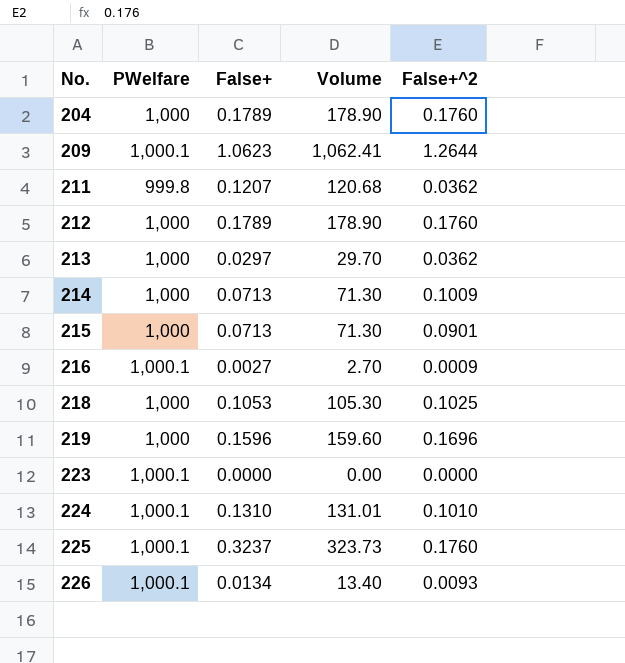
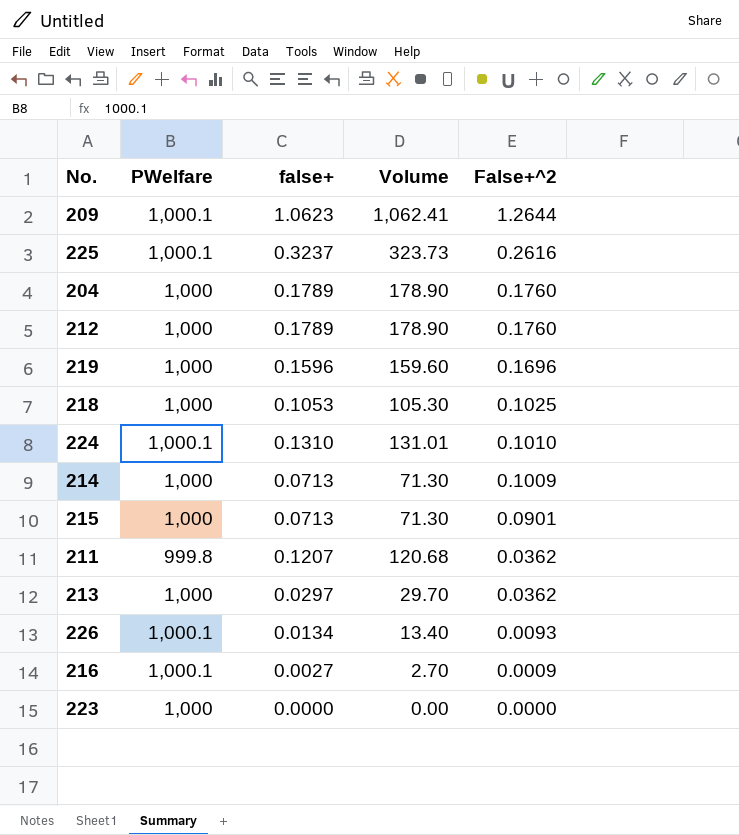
row order: No. ascending -> False+^2 descending
column name: False+ -> false+
225 | False+^2: 0.1760 -> 0.2616
223 | PWelfare: 1,000.1 -> 1,000

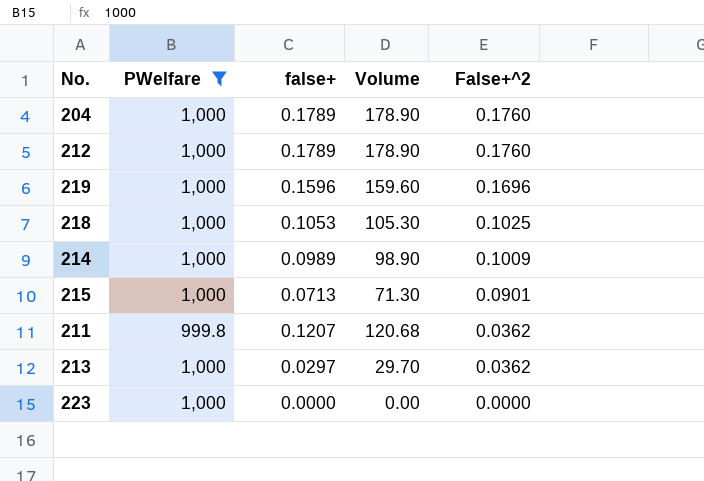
filter: none -> PWelfare != 1,000.1
214 | false+: 0.0713 -> 0.0989
214 | Volume: 71.30 -> 98.90

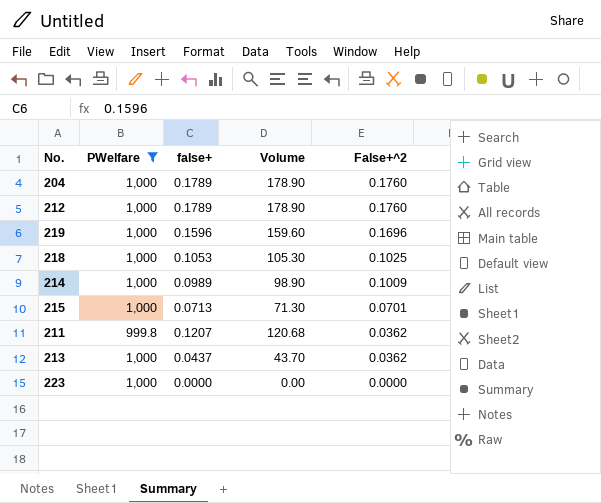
215 | False+^2: 0.0901 -> 0.0701
213 | false+: 0.0297 -> 0.0437
213 | Volume: 29.70 -> 43.70

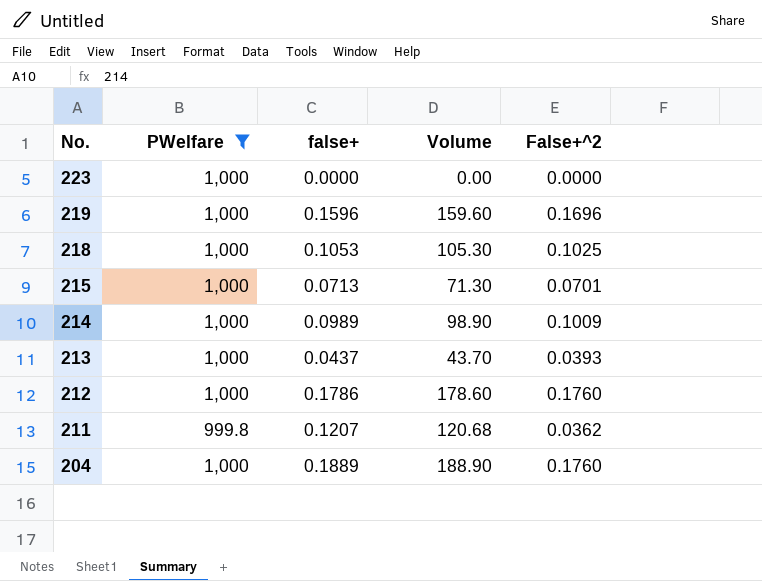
row order: False+^2 descending -> No. descending
213 | False+^2: 0.0362 -> 0.0393
212 | false+: 0.1789 -> 0.1786
212 | Volume: 178.90 -> 178.60
204 | false+: 0.1789 -> 0.1889
204 | Volume: 178.90 -> 188.90

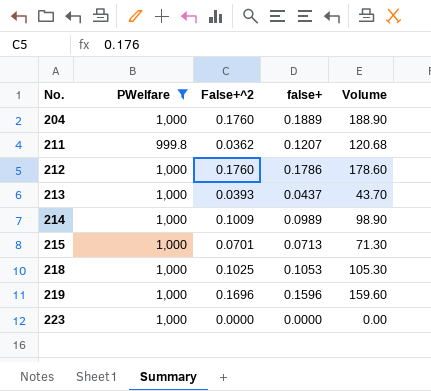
row order: No. descending -> No. ascending
column False+^2 | position: 5 -> 3

